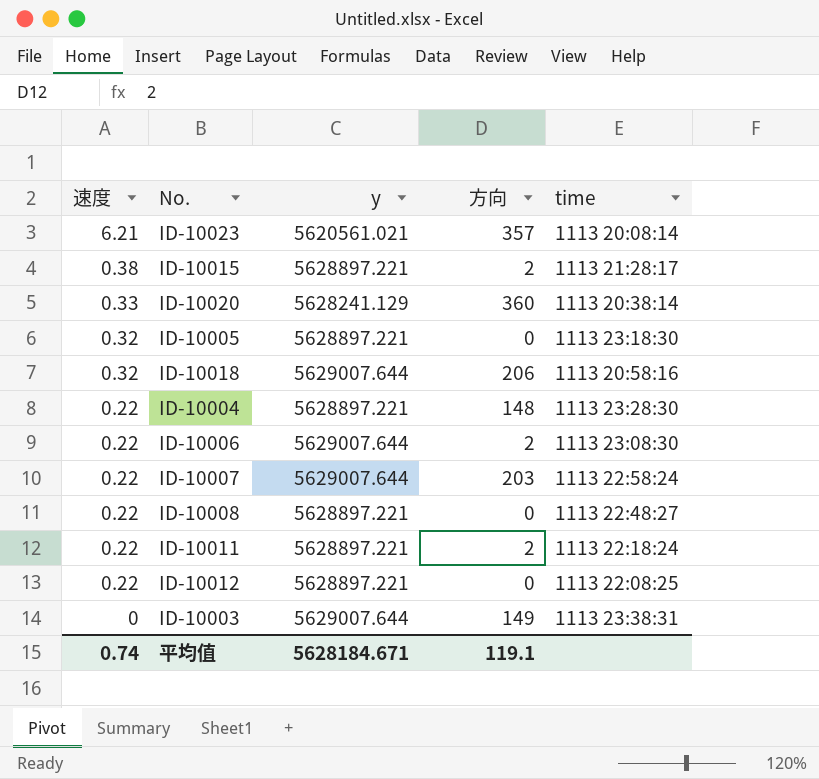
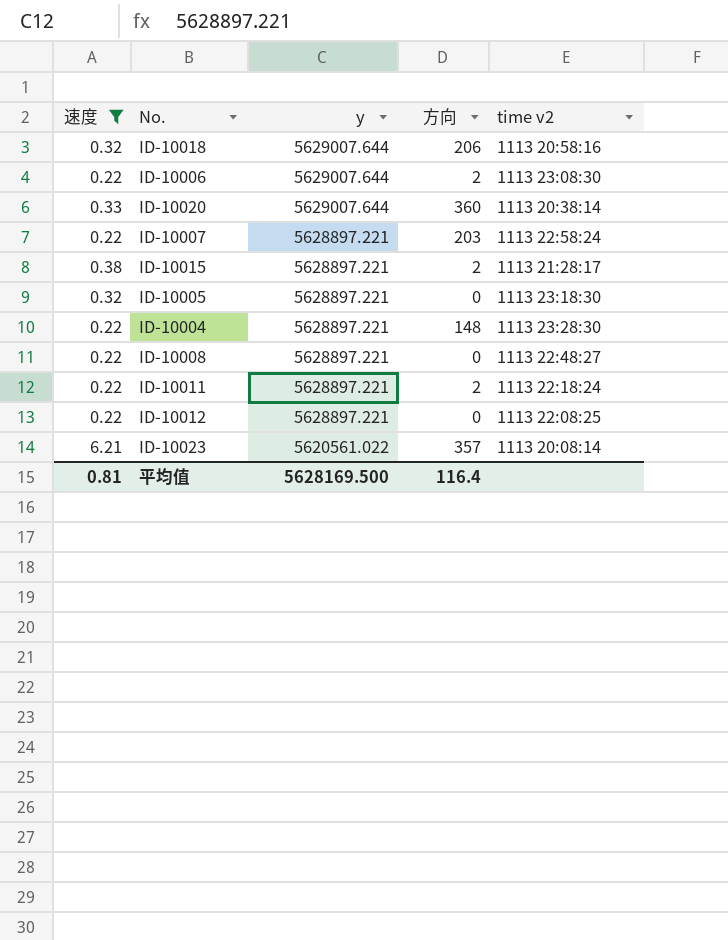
filter: none -> 速度 != 0
row order: 速度 descending -> y descending
column name: time -> time v2
ID-10020 | y: 5628241.129 -> 5629007.644
ID-10007 | y: 5629007.644 -> 5628897.221
ID-10023 | y: 5620561.021 -> 5620561.022
平均值 | 速度: 0.74 -> 0.81
平均值 | y: 5628184.671 -> 5628169.500
平均值 | 方向: 119.1 -> 116.4

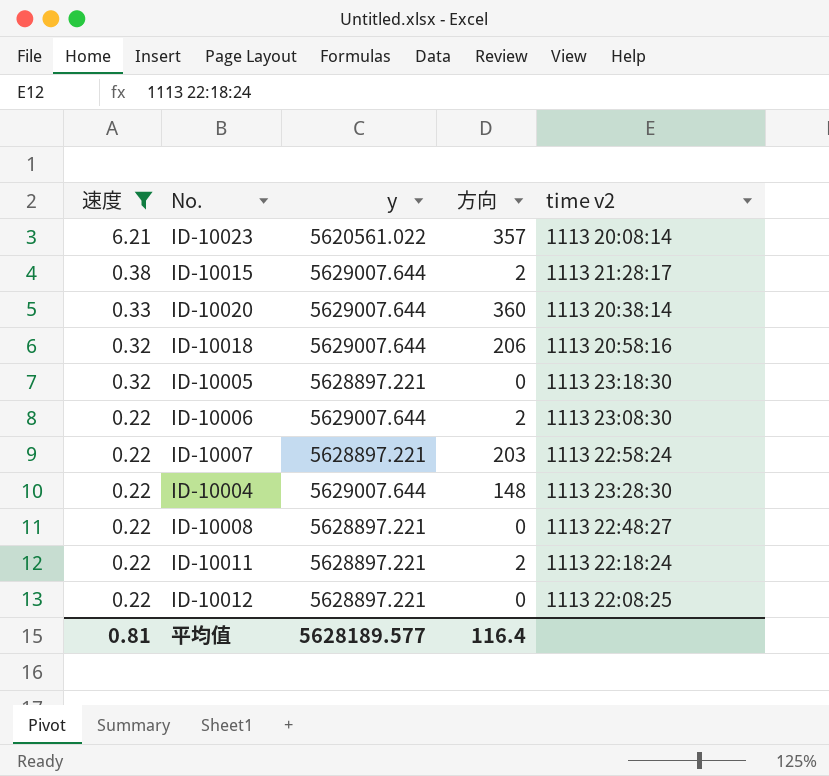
row order: y descending -> 速度 descending
ID-10015 | y: 5628897.221 -> 5629007.644
ID-10004 | y: 5628897.221 -> 5629007.644
平均值 | y: 5628169.500 -> 5628189.577

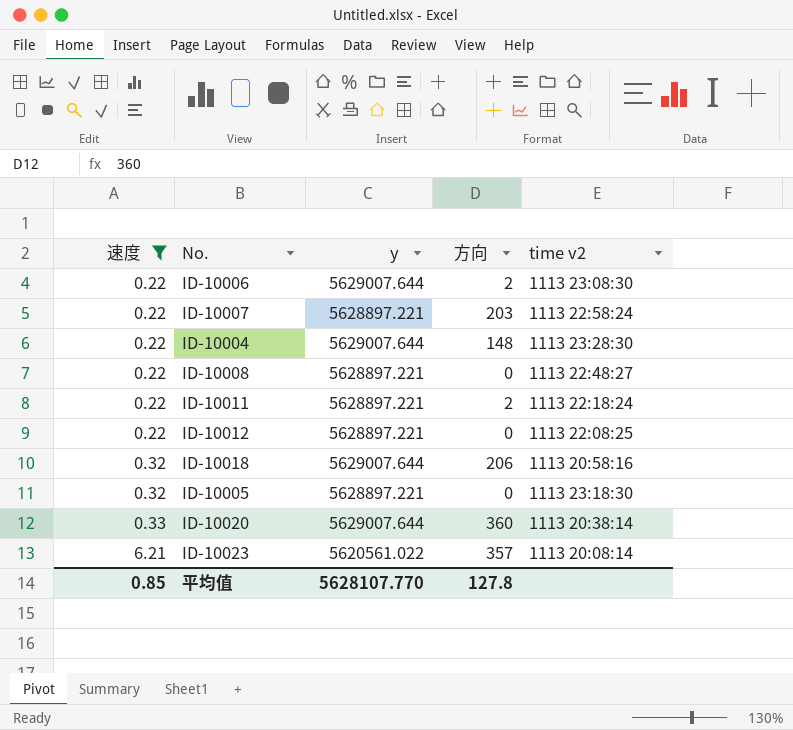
row order: 速度 descending -> 速度 ascending
row ID-10015: 0.38 | 5629007.644 | 2 | 1113 21:28:17 -> none
平均值 | 速度: 0.81 -> 0.85
平均值 | y: 5628189.577 -> 5628107.770
平均值 | 方向: 116.4 -> 127.8

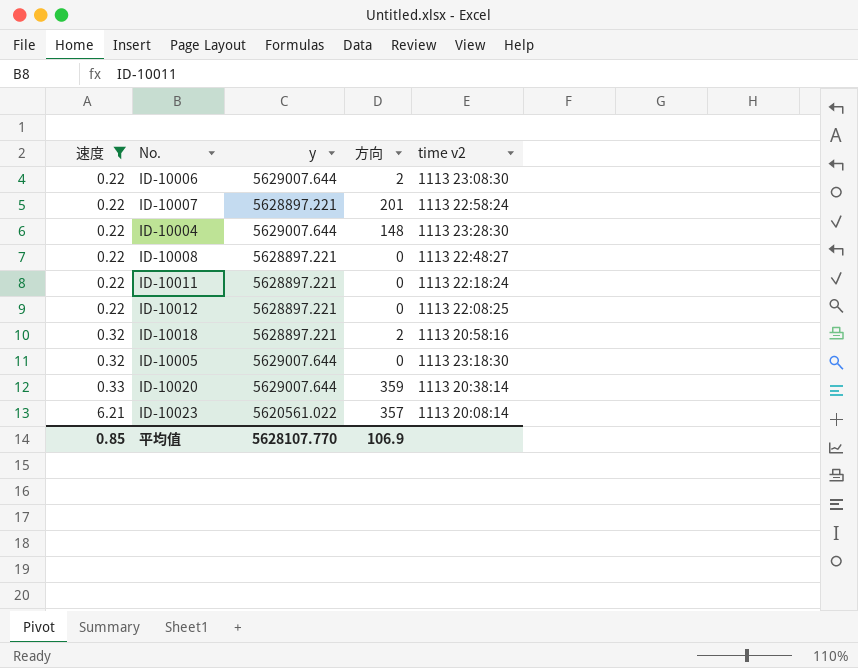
ID-10007 | 方向: 203 -> 201
ID-10011 | 方向: 2 -> 0
ID-10018 | y: 5629007.644 -> 5628897.221
ID-10018 | 方向: 206 -> 2
ID-10005 | y: 5628897.221 -> 5629007.644
ID-10020 | 方向: 360 -> 359
平均值 | 方向: 127.8 -> 106.9

